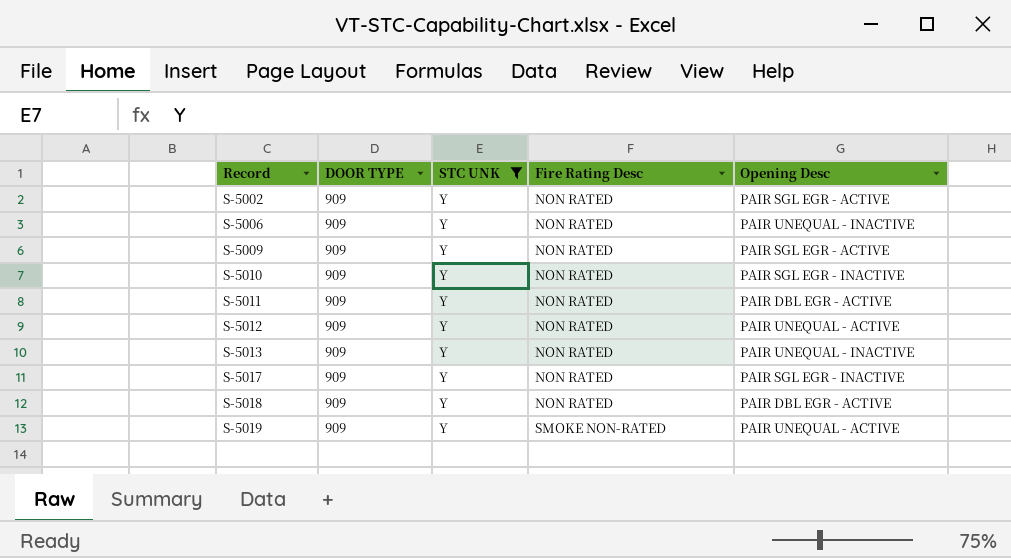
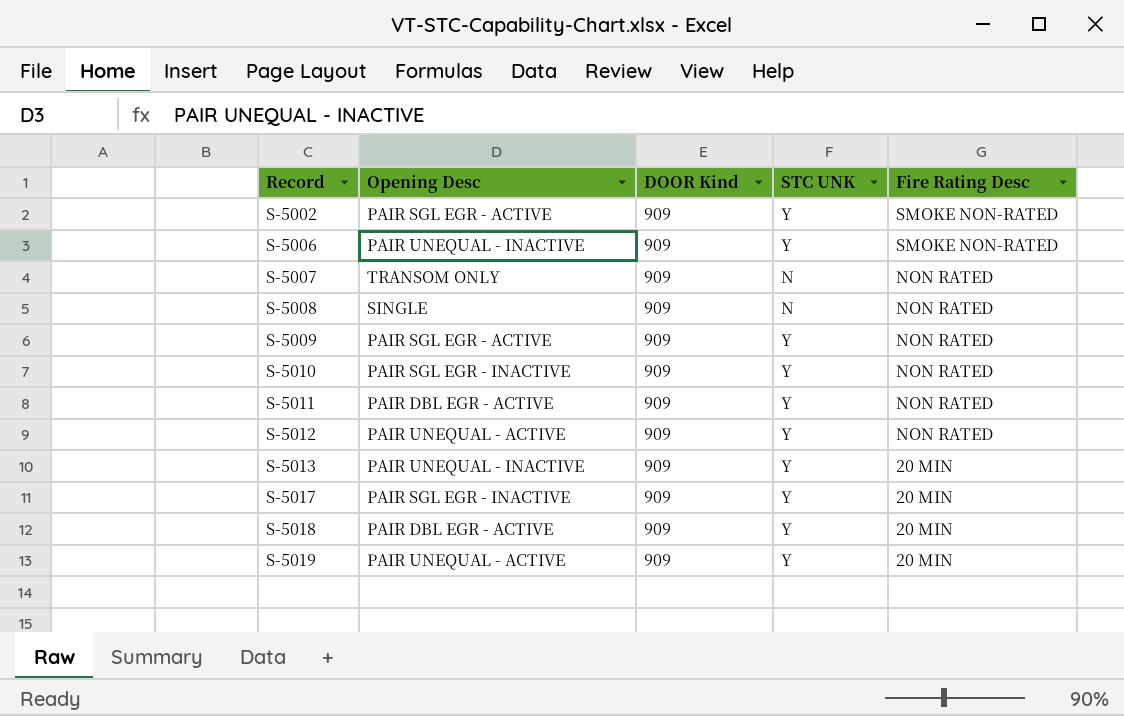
filter: STC UNK = Y -> none
column Opening Desc | position: 5 -> 2
column name: DOOR TYPE -> DOOR Kind
S-5002 | Fire Rating Desc: NON RATED -> SMOKE NON-RATED
S-5006 | Fire Rating Desc: NON RATED -> SMOKE NON-RATED
S-5013 | Fire Rating Desc: NON RATED -> 20 MIN
S-5017 | Fire Rating Desc: NON RATED -> 20 MIN
S-5018 | Fire Rating Desc: NON RATED -> 20 MIN
S-5019 | Fire Rating Desc: SMOKE NON-RATED -> 20 MIN

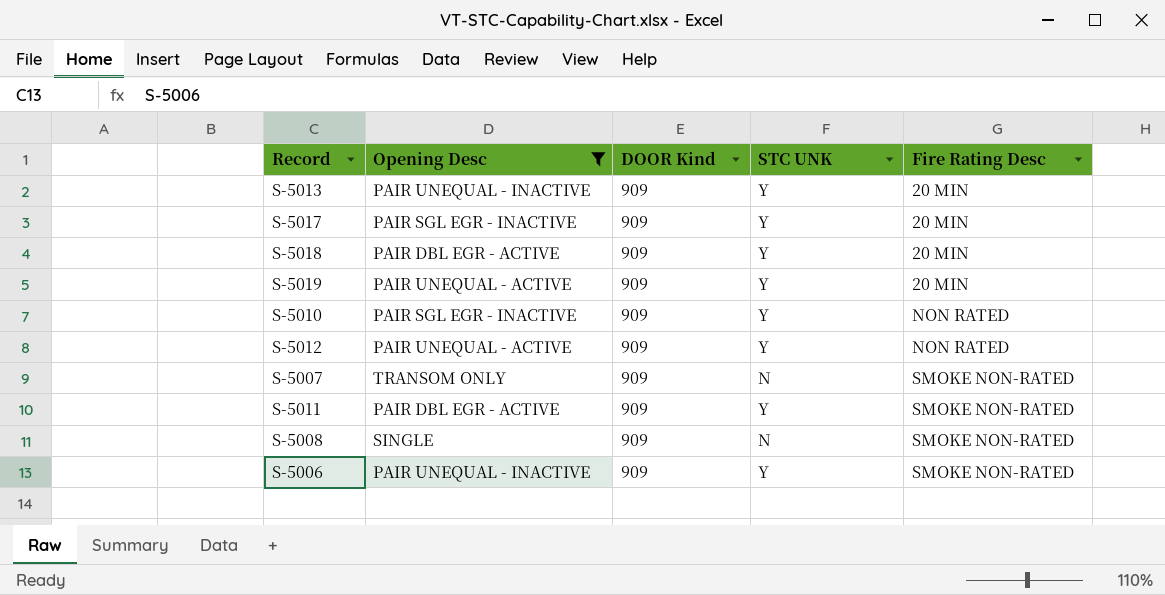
filter: none -> Opening Desc != PAIR SGL EGR - ACTIVE
row order: Record ascending -> Fire Rating Desc ascending
S-5007 | Fire Rating Desc: NON RATED -> SMOKE NON-RATED
S-5011 | Fire Rating Desc: NON RATED -> SMOKE NON-RATED
S-5008 | Fire Rating Desc: NON RATED -> SMOKE NON-RATED

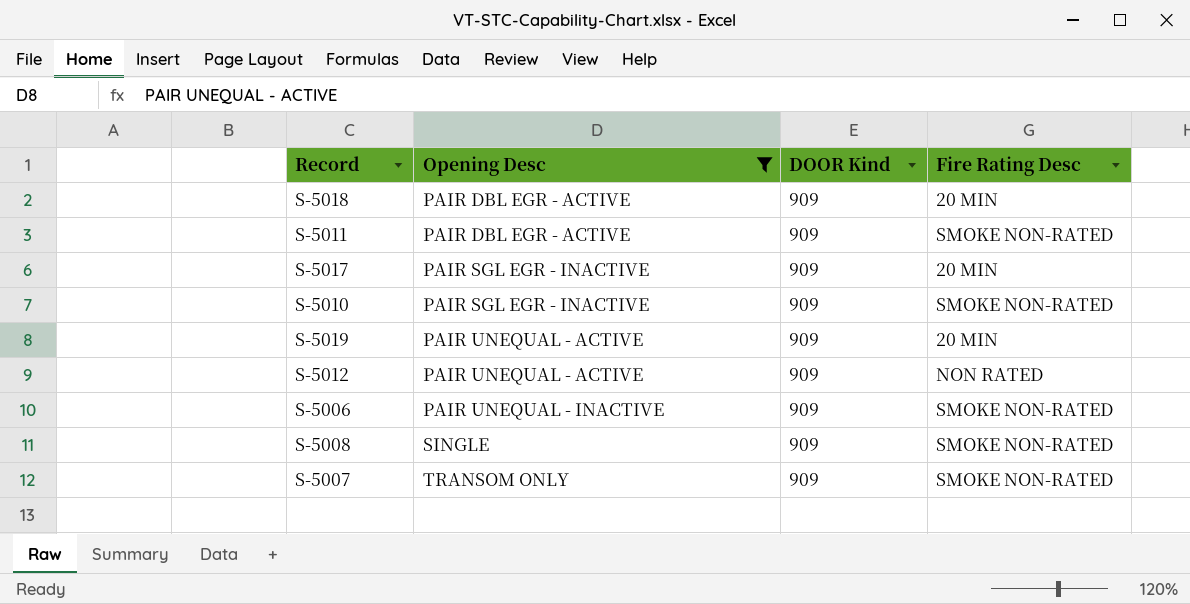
row order: Fire Rating Desc ascending -> Opening Desc ascending
column STC UNK | position: 4 -> none
row S-5013: PAIR UNEQUAL - INACTIVE | 909 | Y | 20 MIN -> none
S-5010 | Fire Rating Desc: NON RATED -> SMOKE NON-RATED

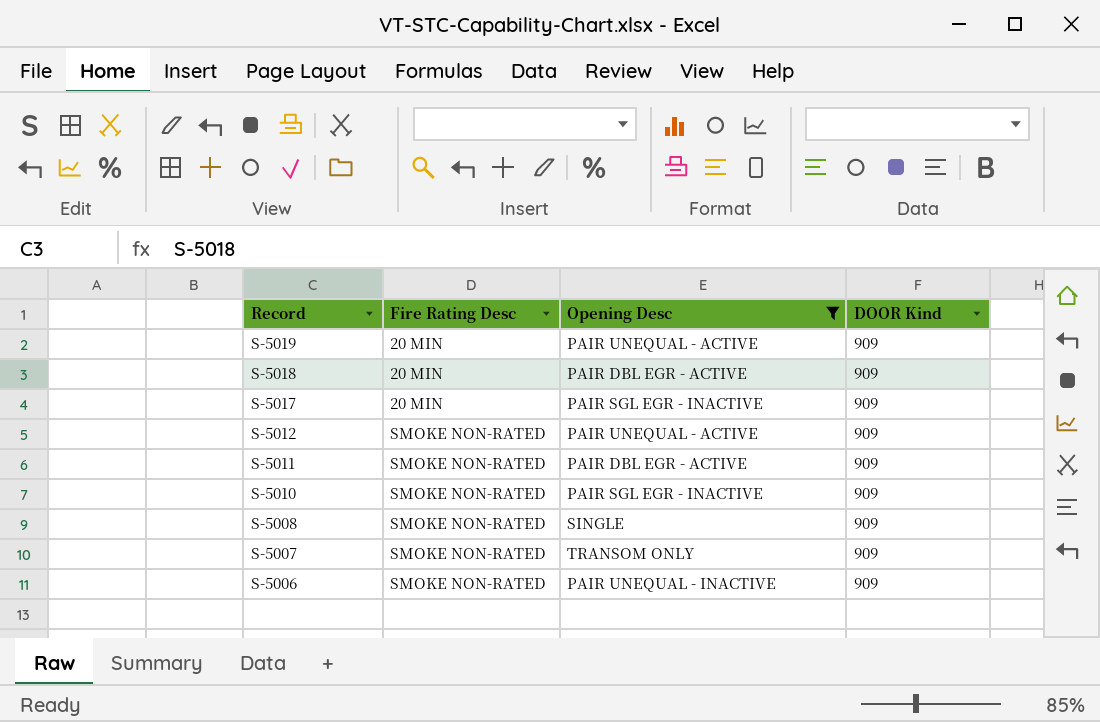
row order: Opening Desc ascending -> Record descending
column Fire Rating Desc | position: 4 -> 2
S-5012 | Fire Rating Desc: NON RATED -> SMOKE NON-RATED

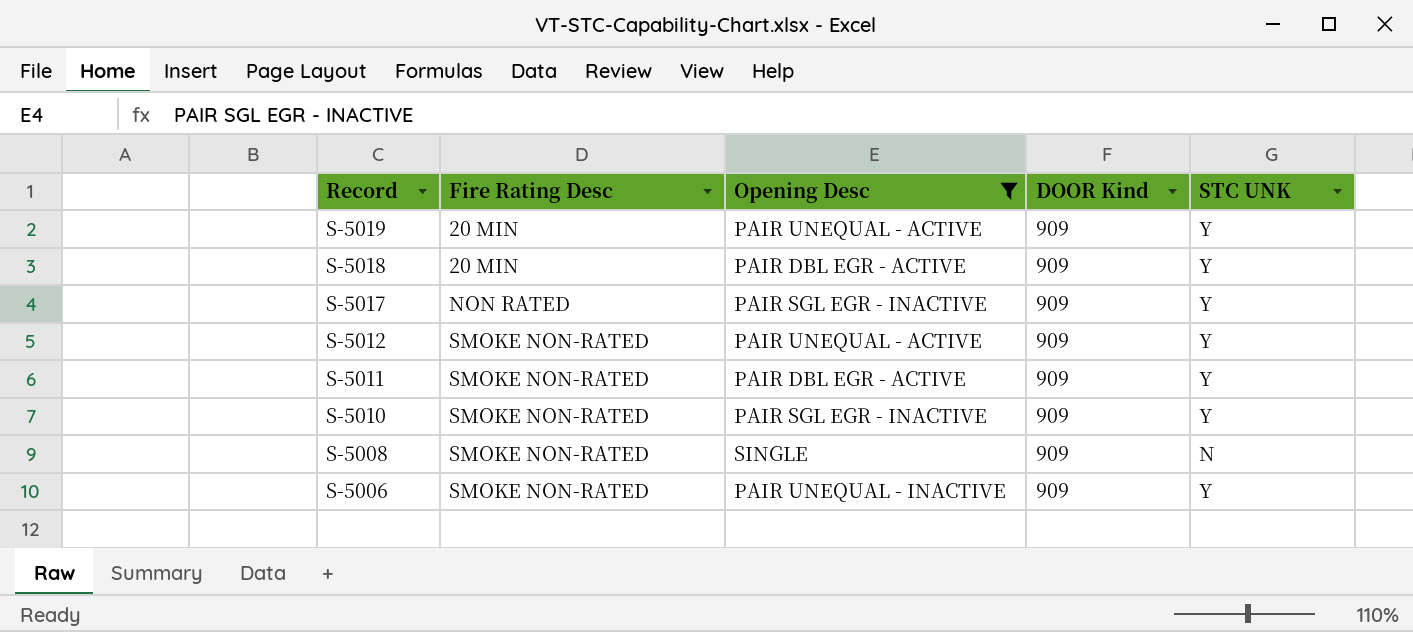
column STC UNK | position: none -> 5
row S-5007: SMOKE NON-RATED | TRANSOM ONLY | 909 -> none
S-5017 | Fire Rating Desc: 20 MIN -> NON RATED

